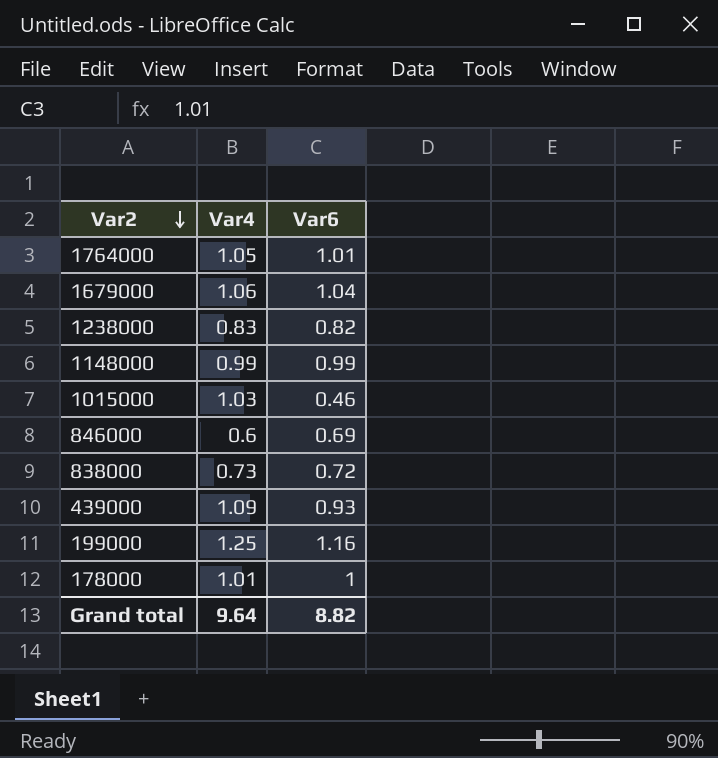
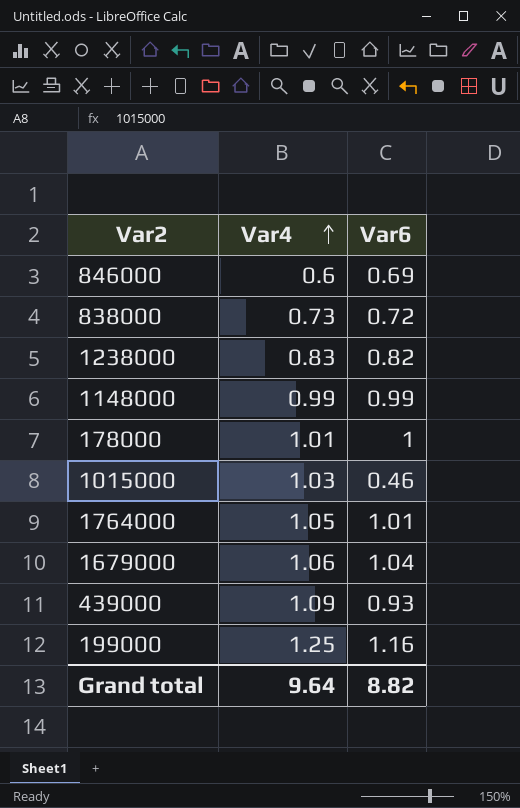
row order: Var2 descending -> Var4 ascending

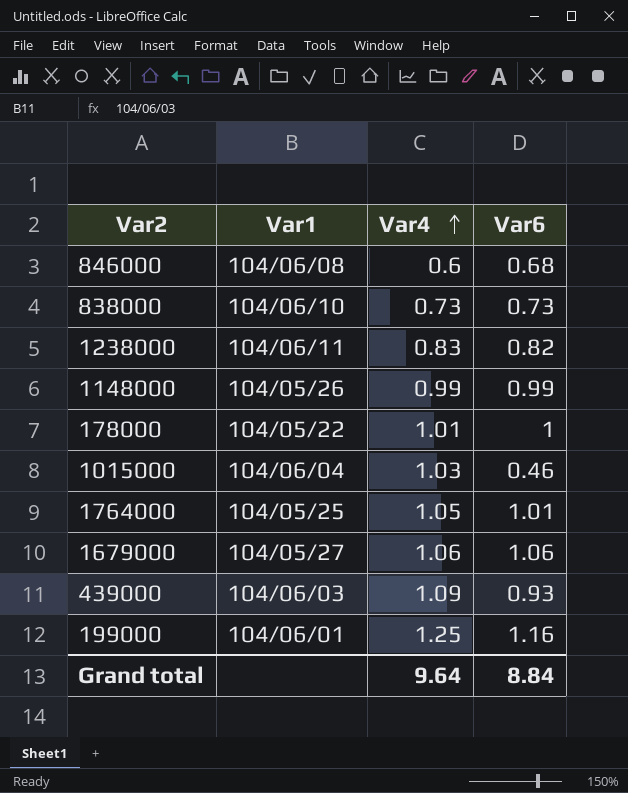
column Var1 | position: none -> 2
846000 | Var6: 0.69 -> 0.68
838000 | Var6: 0.72 -> 0.73
1679000 | Var6: 1.04 -> 1.06
Grand total | Var6: 8.82 -> 8.84

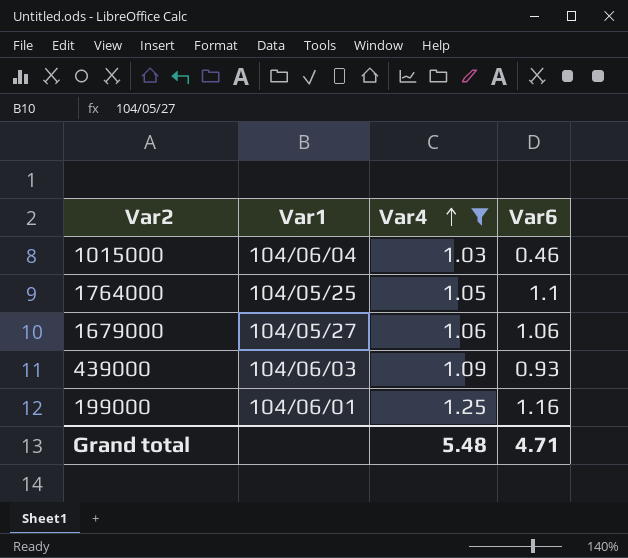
filter: none -> Var4 >= 1.03
1764000 | Var6: 1.01 -> 1.1
Grand total | Var4: 9.64 -> 5.48
Grand total | Var6: 8.84 -> 4.71

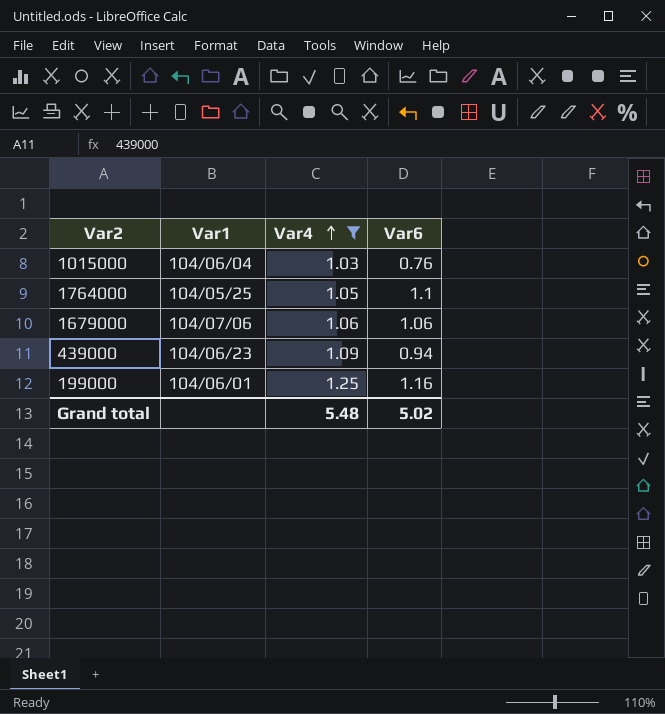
1015000 | Var6: 0.46 -> 0.76
1679000 | Var1: 104/05/27 -> 104/07/06
439000 | Var1: 104/06/03 -> 104/06/23
439000 | Var6: 0.93 -> 0.94
Grand total | Var6: 4.71 -> 5.02

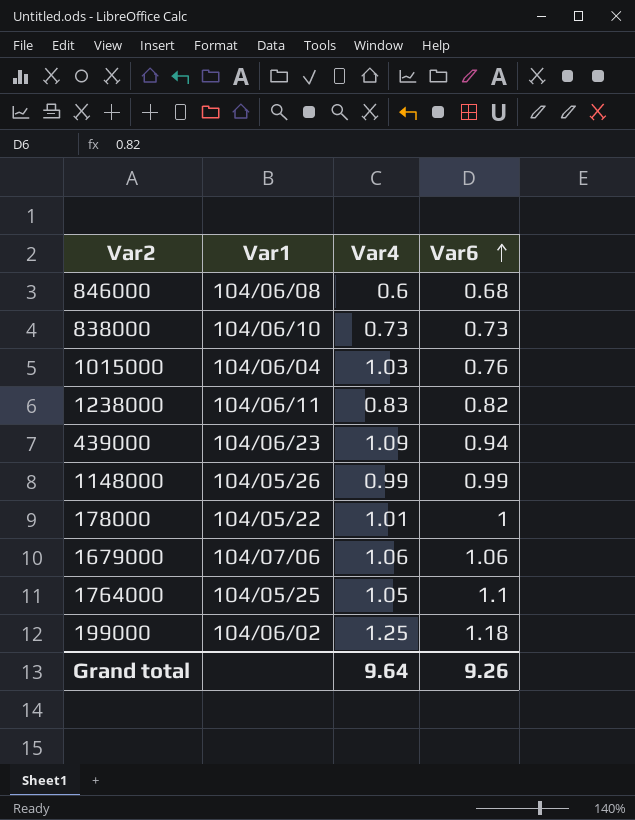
filter: Var4 >= 1.03 -> none
row order: Var4 ascending -> Var6 ascending
199000 | Var1: 104/06/01 -> 104/06/02
199000 | Var6: 1.16 -> 1.18
Grand total | Var4: 5.48 -> 9.64
Grand total | Var6: 5.02 -> 9.26

